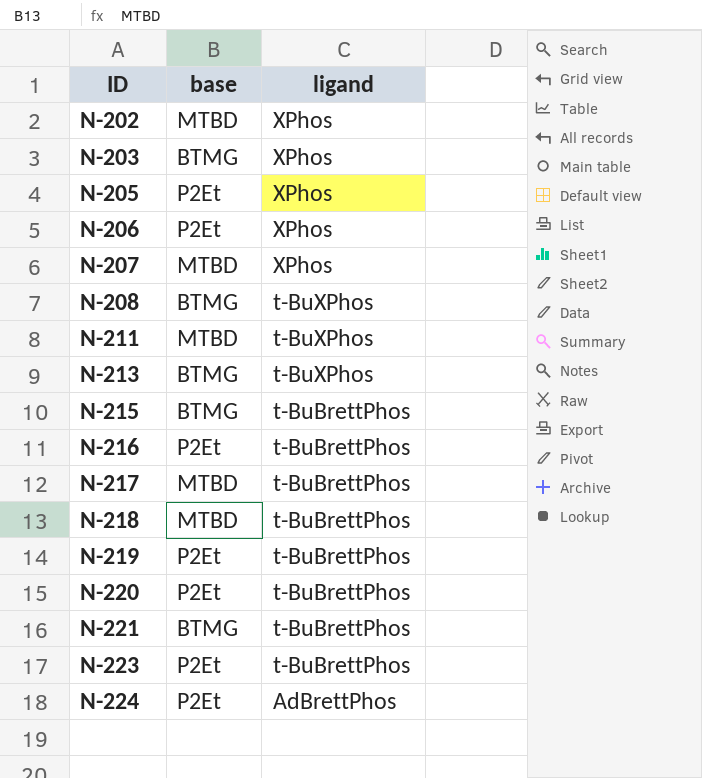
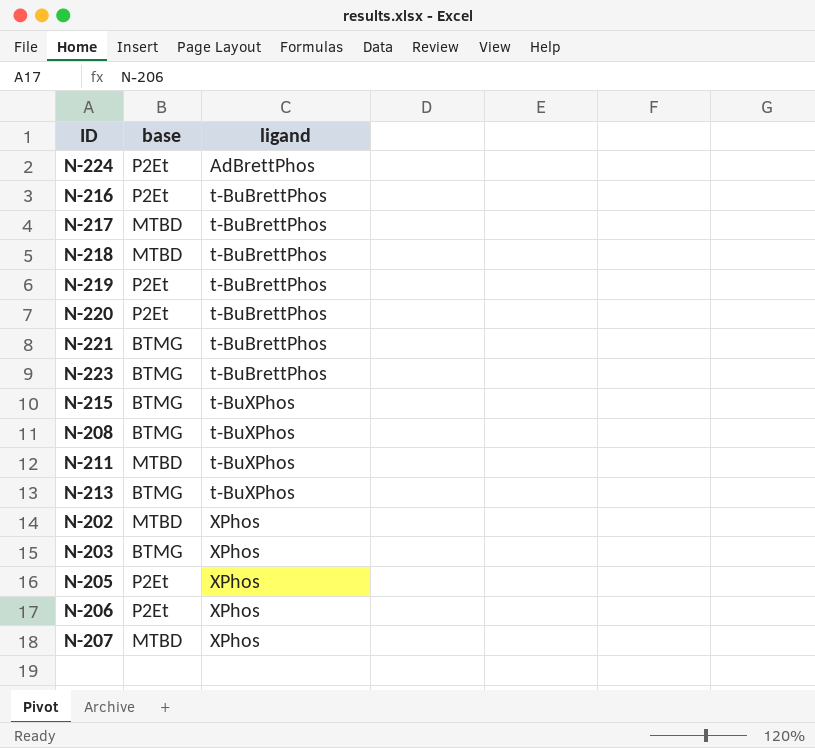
row order: ID ascending -> ligand ascending
N-223 | base: P2Et -> BTMG
N-215 | ligand: t-BuBrettPhos -> t-BuXPhos

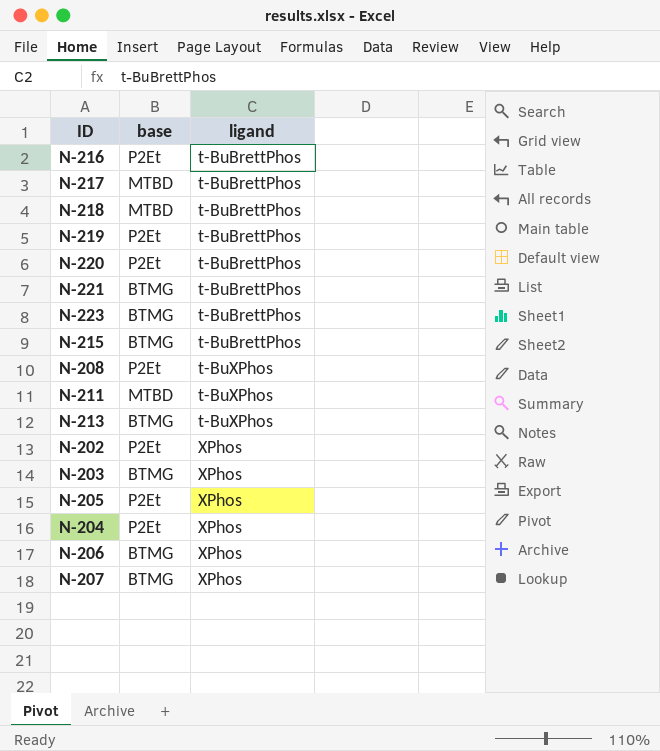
row N-224: P2Et | AdBrettPhos -> none
N-215 | ligand: t-BuXPhos -> t-BuBrettPhos
N-208 | base: BTMG -> P2Et
N-202 | base: MTBD -> P2Et
row N-204: none -> P2Et | XPhos
N-206 | base: P2Et -> BTMG
N-207 | base: MTBD -> BTMG

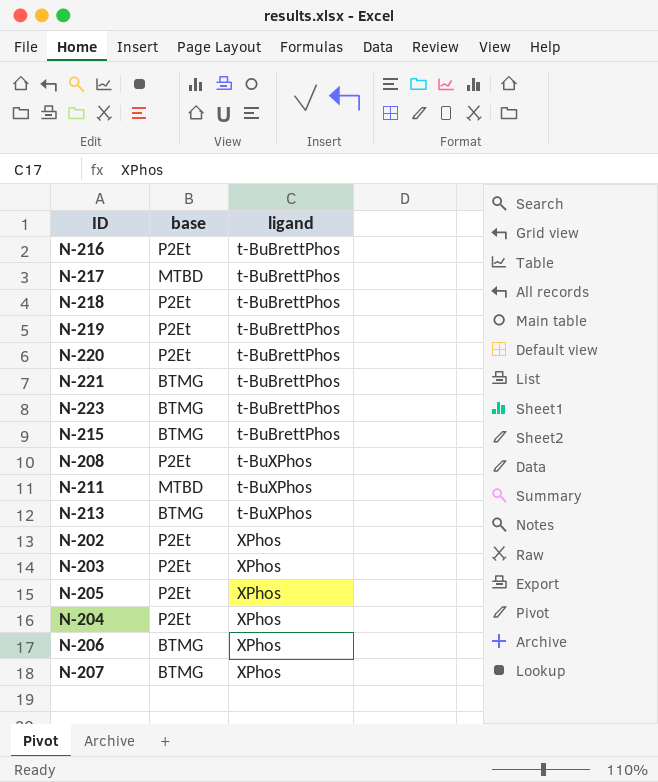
N-218 | base: MTBD -> P2Et
N-203 | base: BTMG -> P2Et

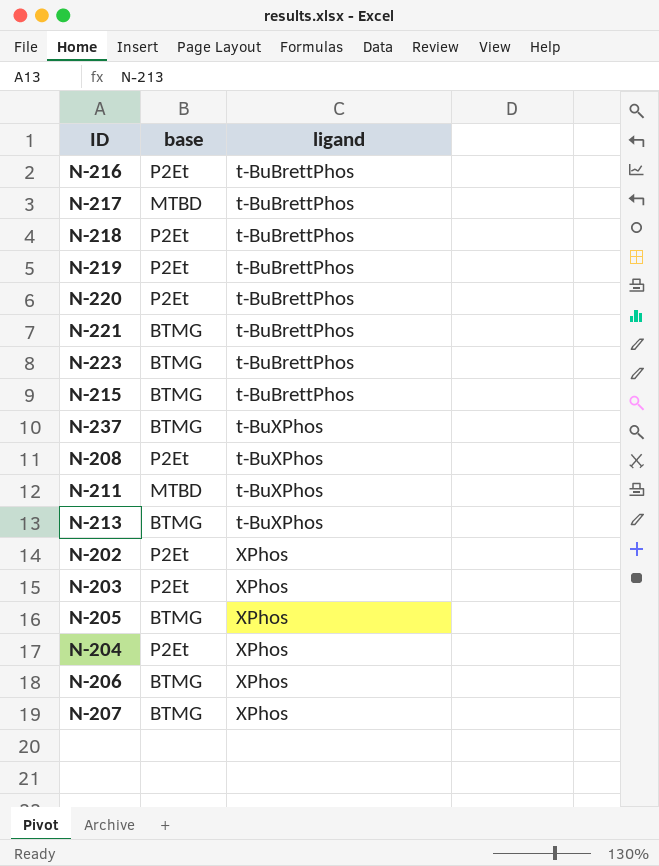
row N-237: none -> BTMG | t-BuXPhos
N-205 | base: P2Et -> BTMG

